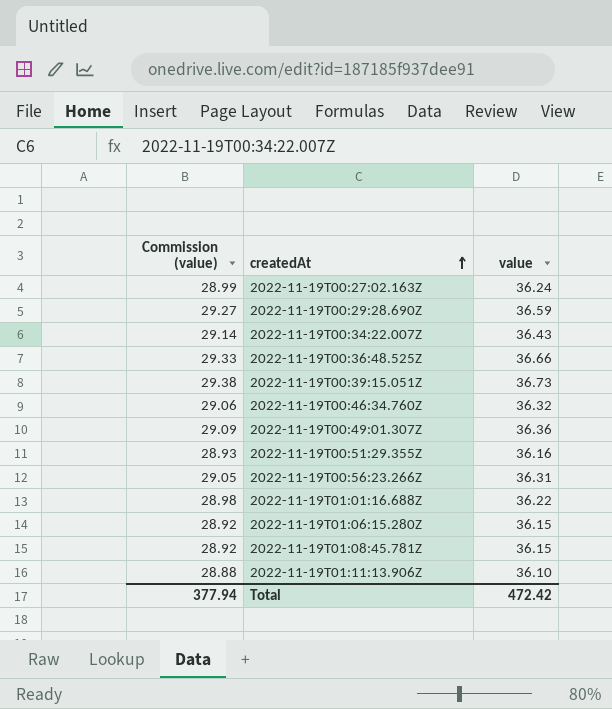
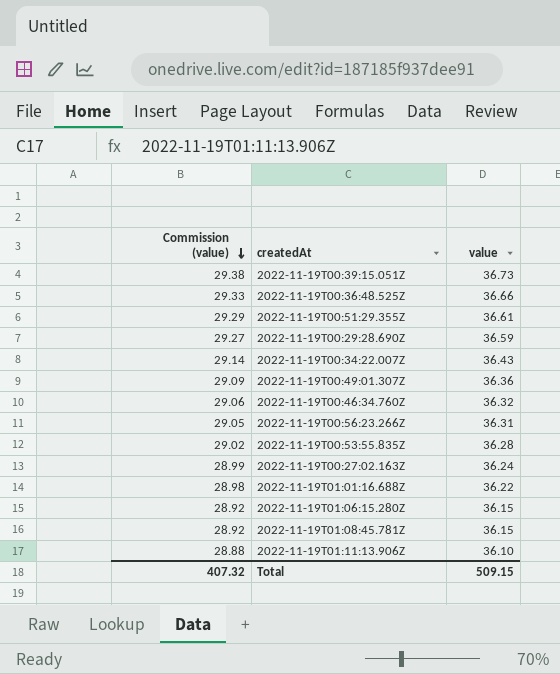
row order: createdAt ascending -> Commission (value) descending
2022-11-19T00:51:29.355Z | Commission (value): 28.93 -> 29.29
2022-11-19T00:51:29.355Z | value: 36.16 -> 36.61
row 2022-11-19T00:53:55.835Z: none -> 29.02 | 36.28
Total | Commission (value): 377.94 -> 407.32
Total | value: 472.42 -> 509.15

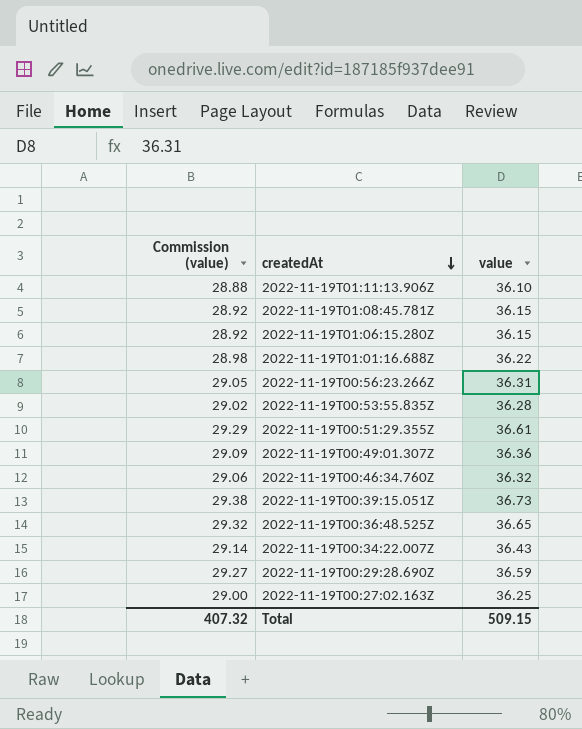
row order: Commission (value) descending -> createdAt descending
2022-11-19T00:36:48.525Z | Commission (value): 29.33 -> 29.32
2022-11-19T00:36:48.525Z | value: 36.66 -> 36.65
2022-11-19T00:27:02.163Z | Commission (value): 28.99 -> 29.00
2022-11-19T00:27:02.163Z | value: 36.24 -> 36.25

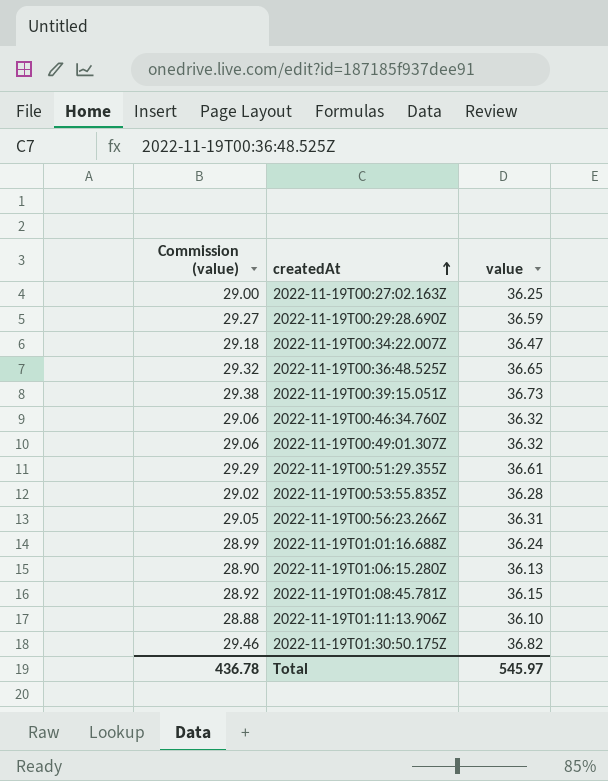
row order: createdAt descending -> createdAt ascending
2022-11-19T00:34:22.007Z | Commission (value): 29.14 -> 29.18
2022-11-19T00:34:22.007Z | value: 36.43 -> 36.47
2022-11-19T00:49:01.307Z | Commission (value): 29.09 -> 29.06
2022-11-19T00:49:01.307Z | value: 36.36 -> 36.32
2022-11-19T01:01:16.688Z | Commission (value): 28.98 -> 28.99
2022-11-19T01:01:16.688Z | value: 36.22 -> 36.24
2022-11-19T01:06:15.280Z | Commission (value): 28.92 -> 28.90
2022-11-19T01:06:15.280Z | value: 36.15 -> 36.13
row 2022-11-19T01:30:50.175Z: none -> 29.46 | 36.82
Total | Commission (value): 407.32 -> 436.78
Total | value: 509.15 -> 545.97

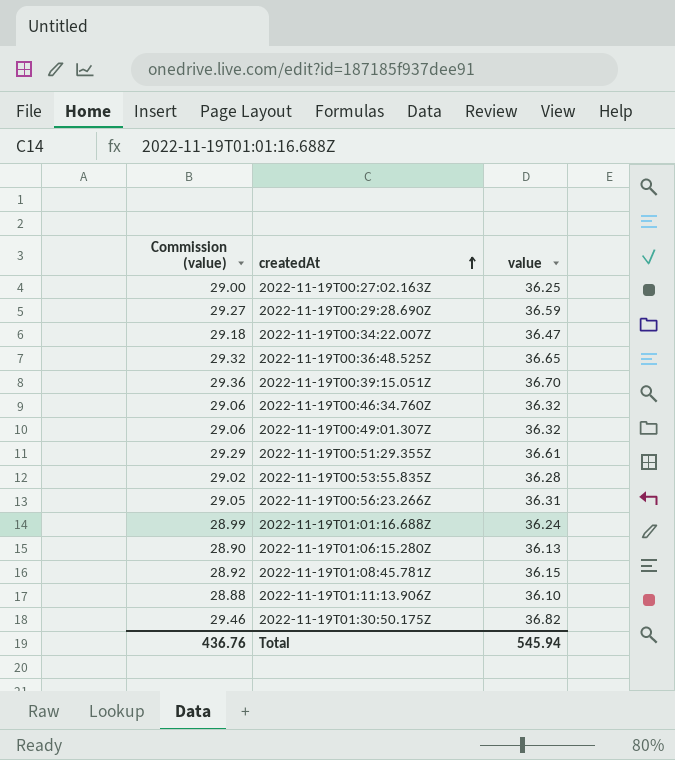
2022-11-19T00:39:15.051Z | Commission (value): 29.38 -> 29.36
2022-11-19T00:39:15.051Z | value: 36.73 -> 36.70
Total | Commission (value): 436.78 -> 436.76
Total | value: 545.97 -> 545.94

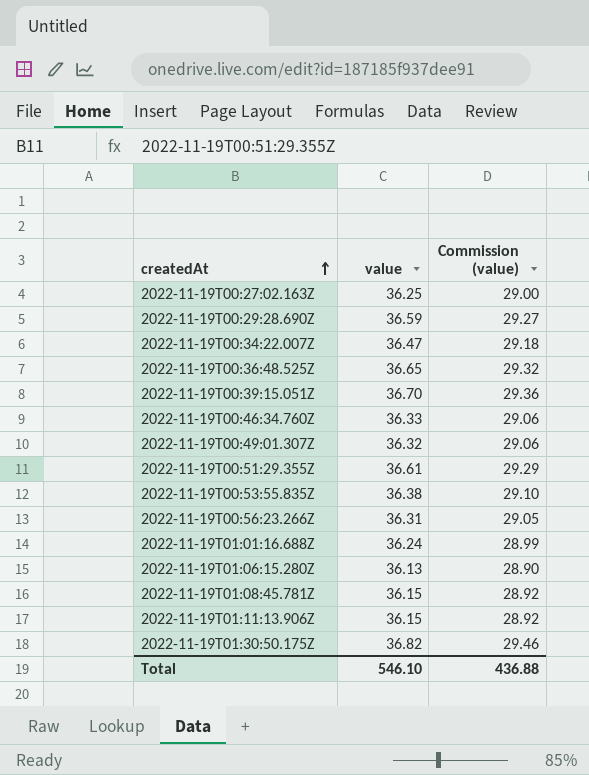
column Commission (value) | position: 1 -> 3
2022-11-19T00:46:34.760Z | value: 36.32 -> 36.33
2022-11-19T00:53:55.835Z | value: 36.28 -> 36.38
2022-11-19T00:53:55.835Z | Commission (value): 29.02 -> 29.10
2022-11-19T01:11:13.906Z | value: 36.10 -> 36.15
2022-11-19T01:11:13.906Z | Commission (value): 28.88 -> 28.92
Total | value: 545.94 -> 546.10
Total | Commission (value): 436.76 -> 436.88

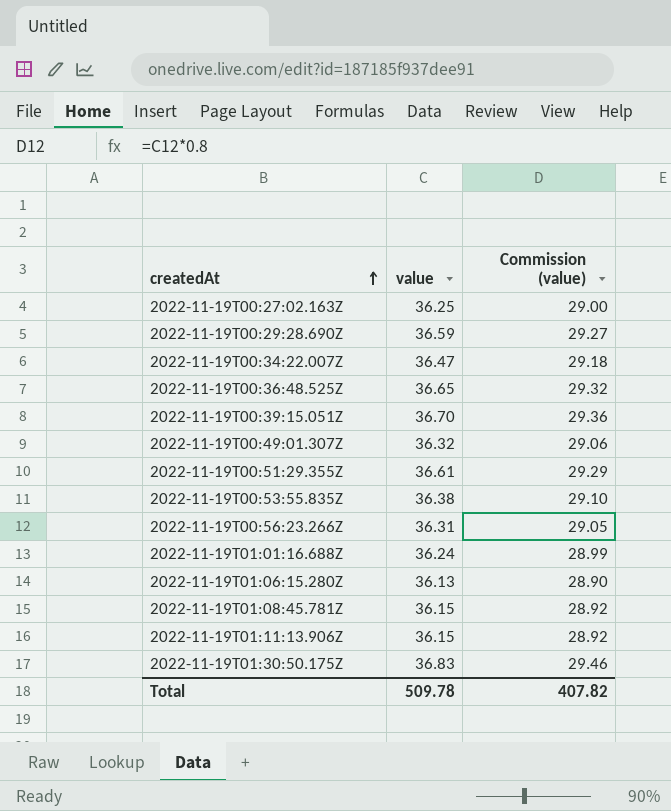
row 2022-11-19T00:46:34.760Z: 36.33 | 29.06 -> none
2022-11-19T01:30:50.175Z | value: 36.82 -> 36.83
Total | value: 546.10 -> 509.78
Total | Commission (value): 436.88 -> 407.82

